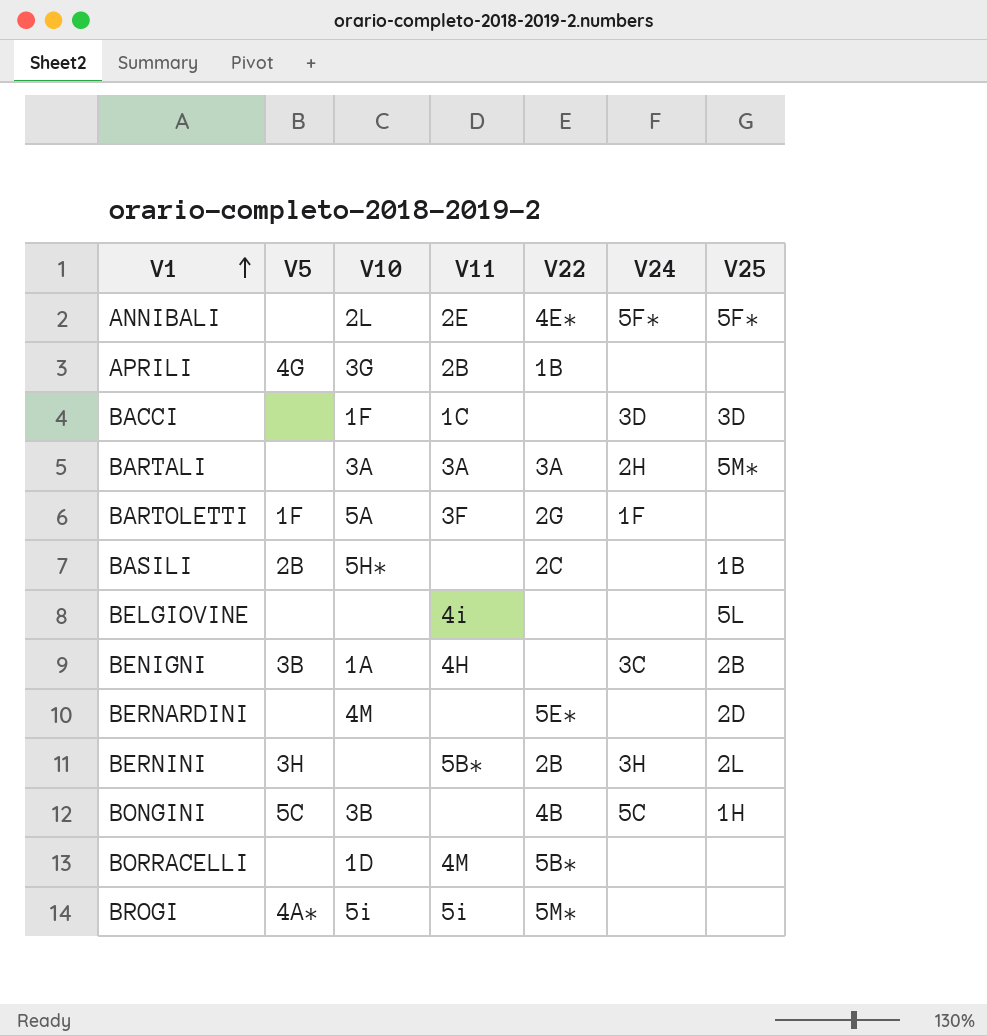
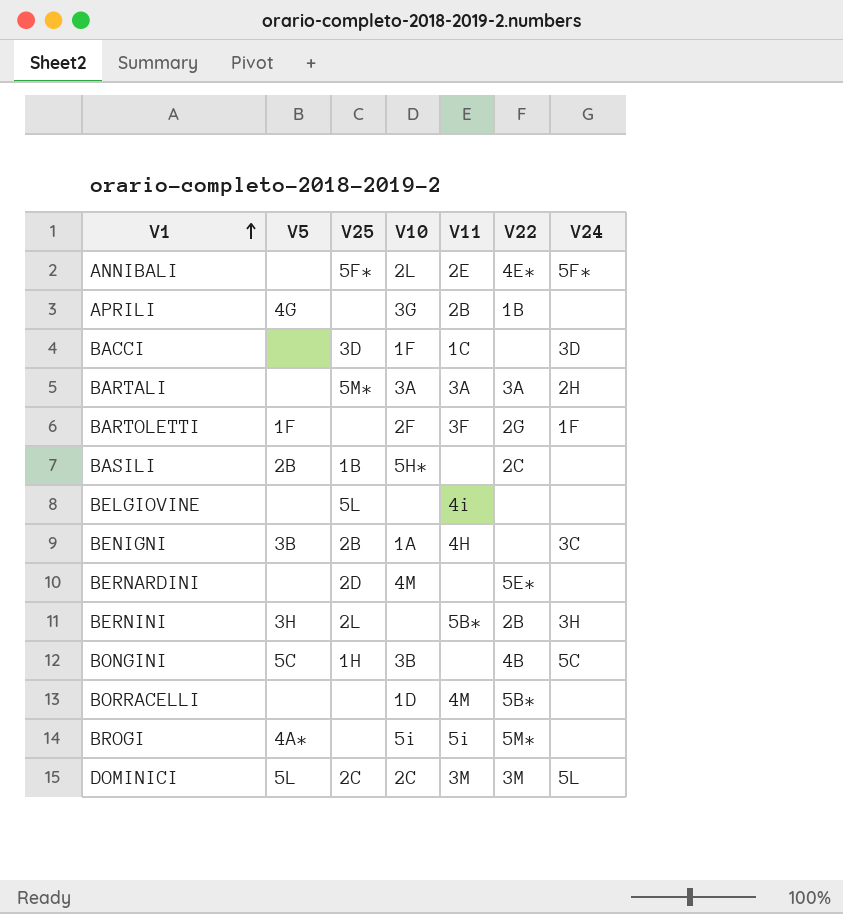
column V25 | position: 7 -> 3
BARTOLETTI | V10: 5A -> 2F
row DOMINICI: none -> 5L | 2C | 2C | 3M | 3M | 5L

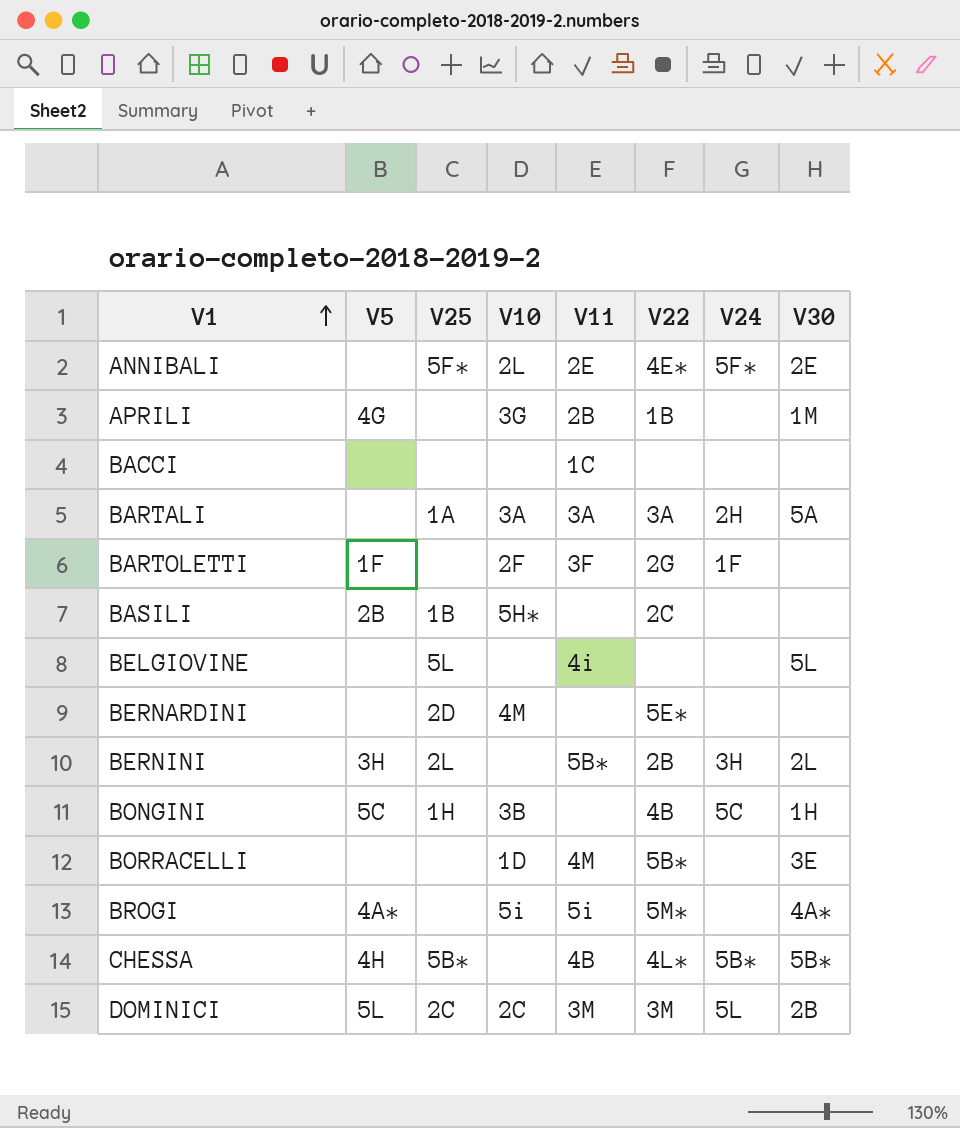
column V30 | position: none -> 8
row BENIGNI: 3B | 2B | 1A | 4H | none | 3C -> none
BACCI | V25: 3D -> none
BACCI | V10: 1F -> none
BACCI | V24: 3D -> none
BARTALI | V25: 5M* -> 1A
row CHESSA: none -> 4H | 5B* | none | 4B | 4L* | 5B* | 5B*

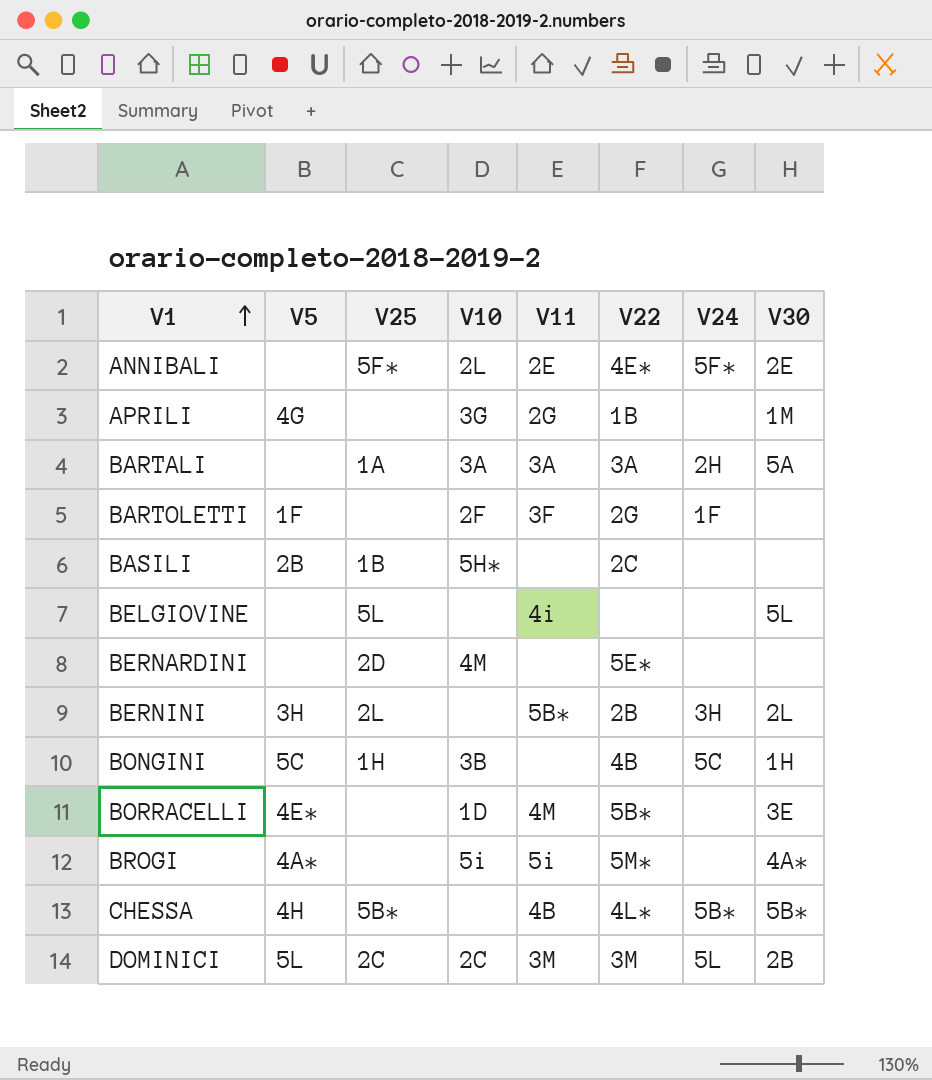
row BACCI: none | none | none | 1C | none | none | none -> none
APRILI | V11: 2B -> 2G
BORRACELLI | V5: none -> 4E*

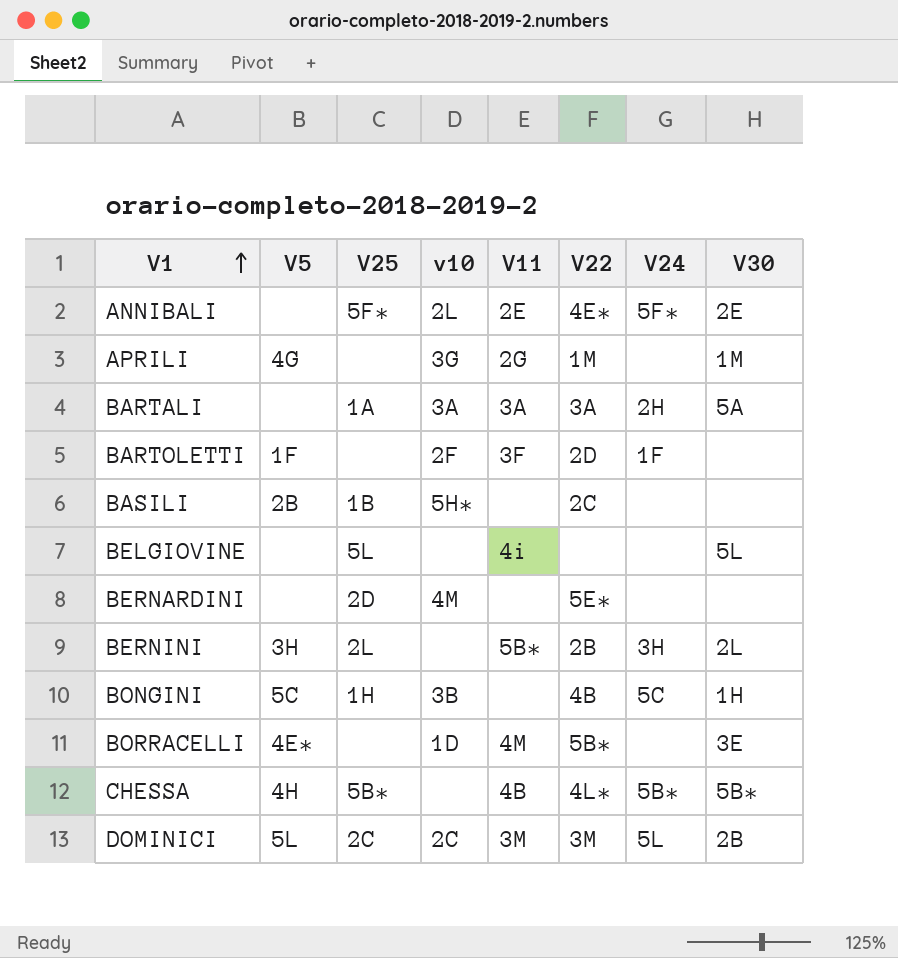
column name: V10 -> v10
row BROGI: 4A* | none | 5i | 5i | 5M* | none | 4A* -> none
APRILI | V22: 1B -> 1M
BARTOLETTI | V22: 2G -> 2D

